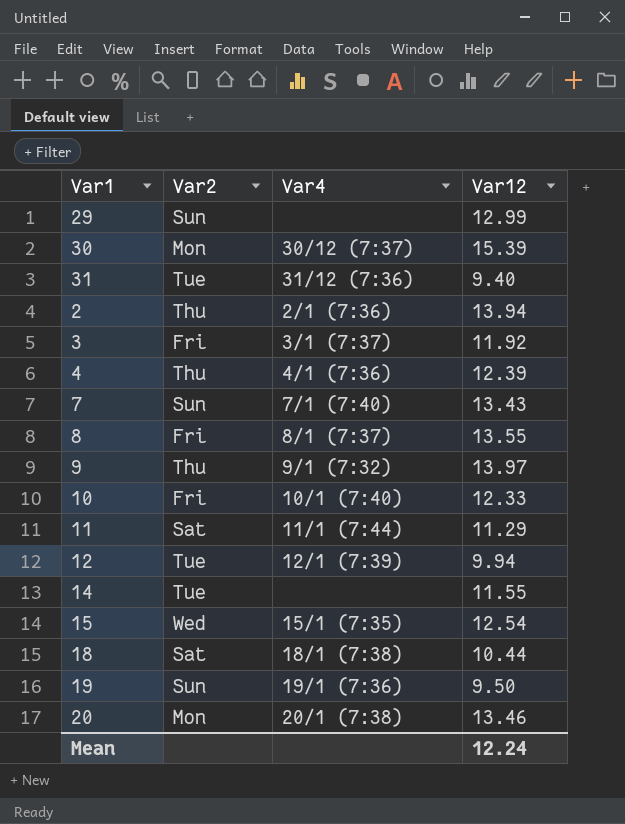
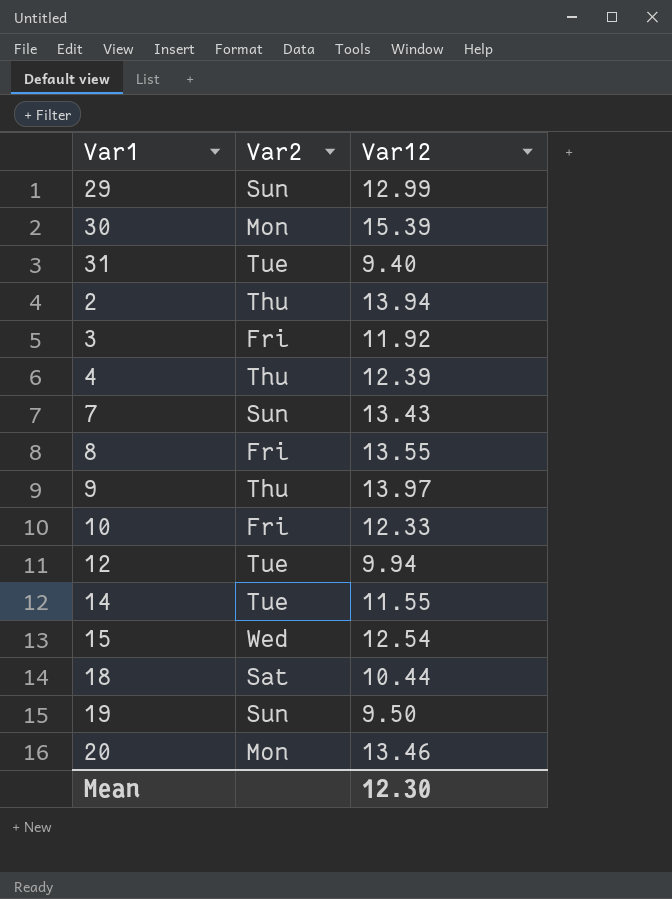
column Var4 | position: 3 -> none
row 11: Sat | 11/1 (7:44) | 11.29 -> none
Mean | Var12: 12.24 -> 12.30

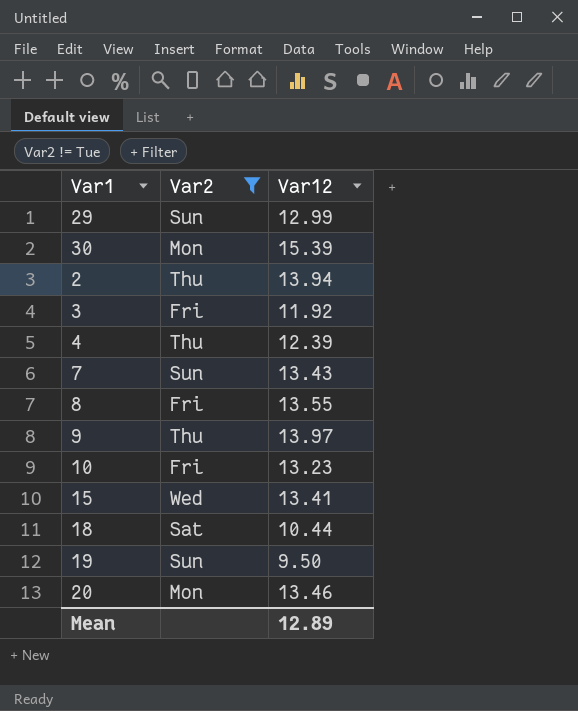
filter: none -> Var2 != Tue
10 | Var12: 12.33 -> 13.23
15 | Var12: 12.54 -> 13.41
Mean | Var12: 12.30 -> 12.89

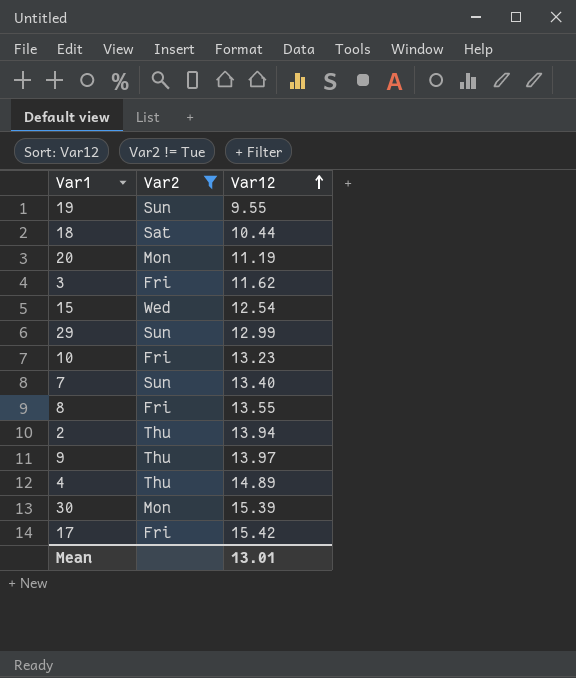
row order: none -> Var12 ascending
19 | Var12: 9.50 -> 9.55
20 | Var12: 13.46 -> 11.19
3 | Var12: 11.92 -> 11.62
15 | Var12: 13.41 -> 12.54
7 | Var12: 13.43 -> 13.40
4 | Var12: 12.39 -> 14.89
row 17: none -> Fri | 15.42
Mean | Var12: 12.89 -> 13.01

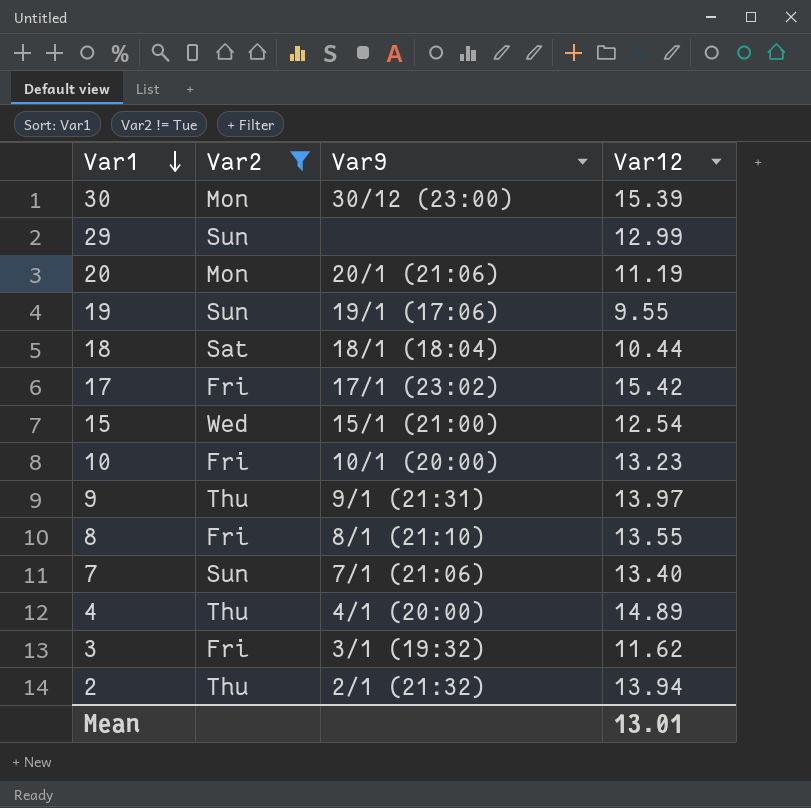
row order: Var12 ascending -> Var1 descending
column Var9 | position: none -> 3

